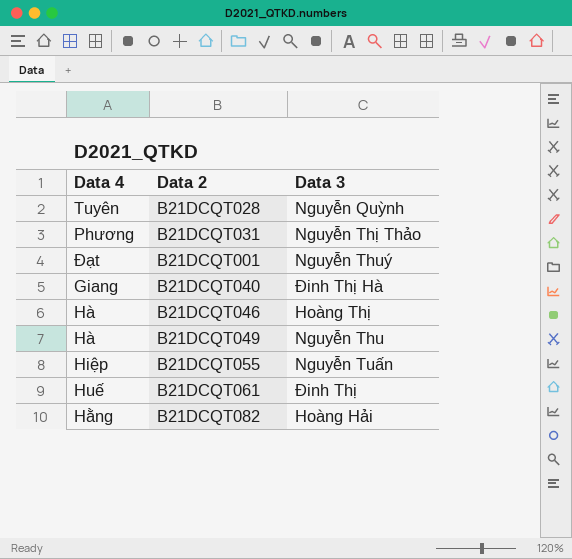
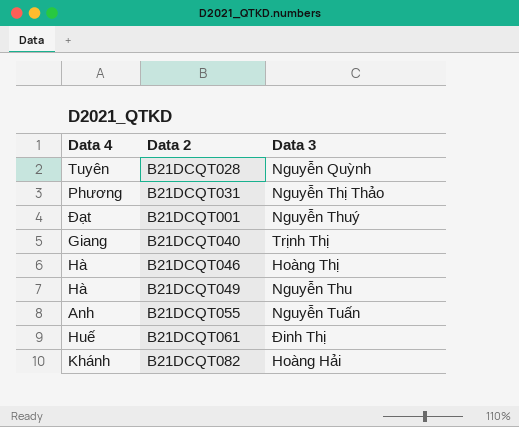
B21DCQT040 | Data 3: Đinh Thị Hà -> Trịnh Thị
B21DCQT055 | Data 4: Hiệp -> Anh
B21DCQT082 | Data 4: Hằng -> Khánh

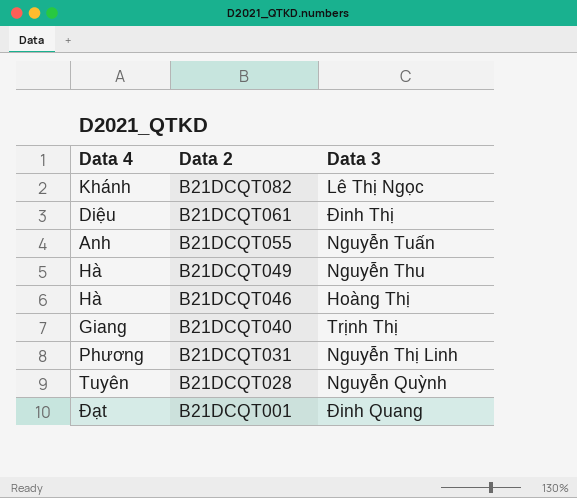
row order: none -> Data 2 descending
B21DCQT082 | Data 3: Hoàng Hải -> Lê Thị Ngọc
B21DCQT061 | Data 4: Huế -> Diệu
B21DCQT031 | Data 3: Nguyễn Thị Thảo -> Nguyễn Thị Linh
B21DCQT001 | Data 3: Nguyễn Thuý -> Đinh Quang

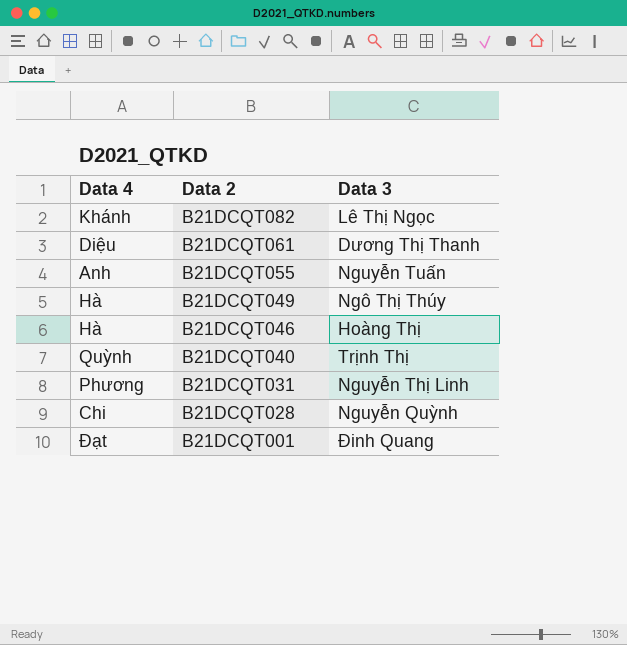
B21DCQT061 | Data 3: Đinh Thị -> Dương Thị Thanh
B21DCQT049 | Data 3: Nguyễn Thu -> Ngô Thị Thúy
B21DCQT040 | Data 4: Giang -> Quỳnh
B21DCQT028 | Data 4: Tuyên -> Chi

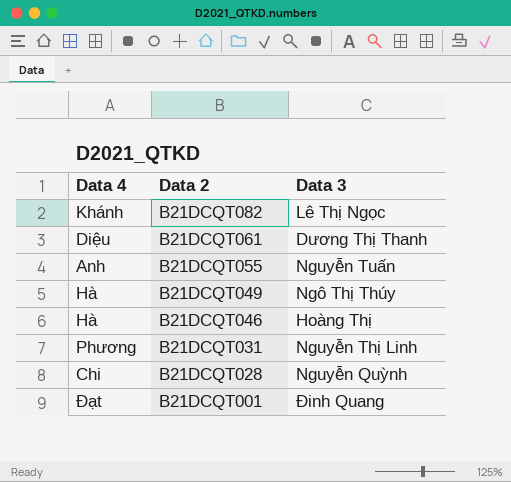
row B21DCQT040: Quỳnh | Trịnh Thị -> none

